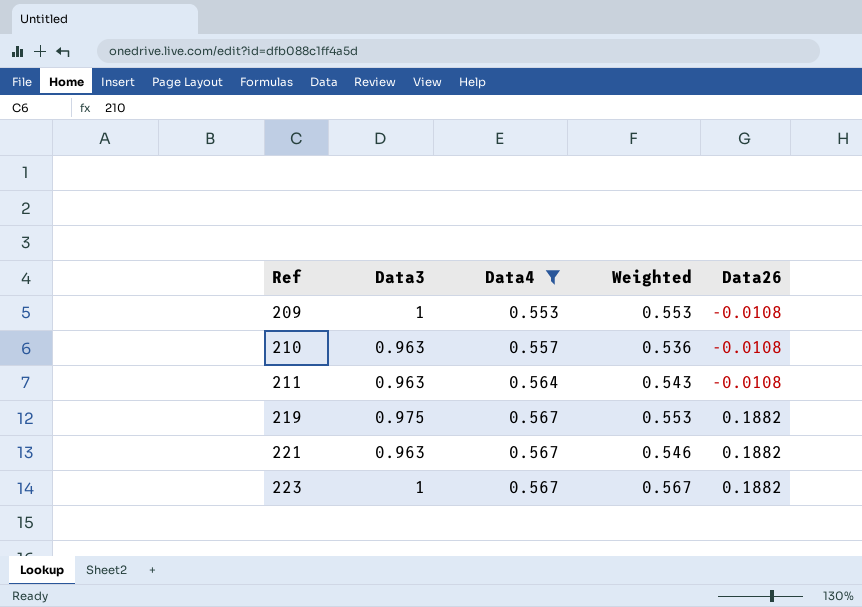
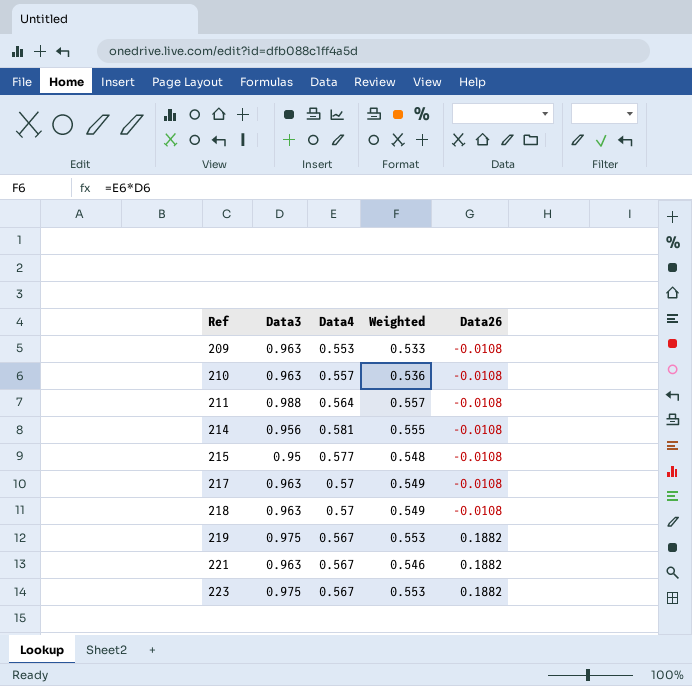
filter: Data4 <= 0.567 -> none
209 | Data3: 1 -> 0.963
209 | Weighted: 0.553 -> 0.533
211 | Data3: 0.963 -> 0.988
211 | Weighted: 0.543 -> 0.557
223 | Data3: 1 -> 0.975
223 | Weighted: 0.567 -> 0.553

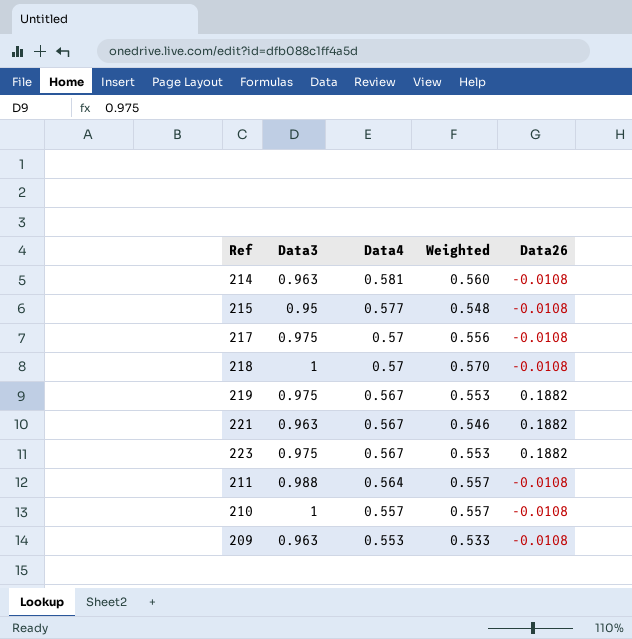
row order: Ref ascending -> Data4 descending
214 | Data3: 0.956 -> 0.963
214 | Weighted: 0.555 -> 0.560
217 | Data3: 0.963 -> 0.975
217 | Weighted: 0.549 -> 0.556
218 | Data3: 0.963 -> 1
218 | Weighted: 0.549 -> 0.570
210 | Data3: 0.963 -> 1
210 | Weighted: 0.536 -> 0.557

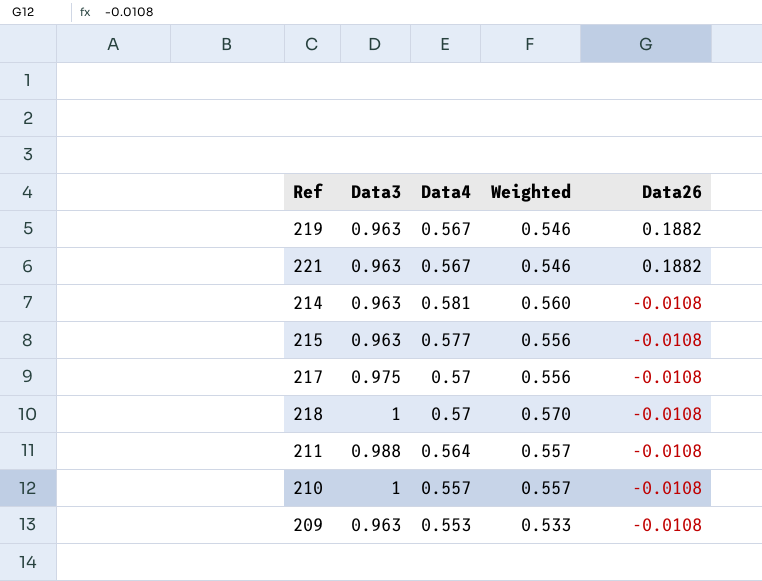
row order: Data4 descending -> Data26 descending
row 223: 0.975 | 0.567 | 0.553 | 0.1882 -> none
219 | Data3: 0.975 -> 0.963
219 | Weighted: 0.553 -> 0.546
215 | Data3: 0.95 -> 0.963
215 | Weighted: 0.548 -> 0.556

